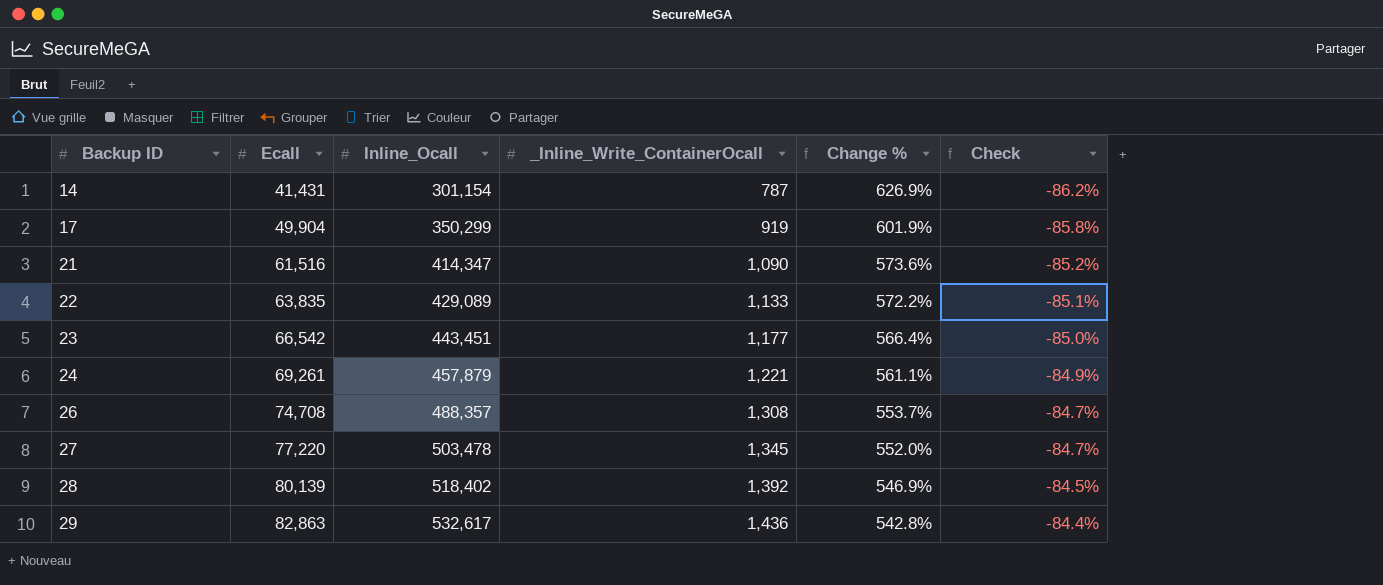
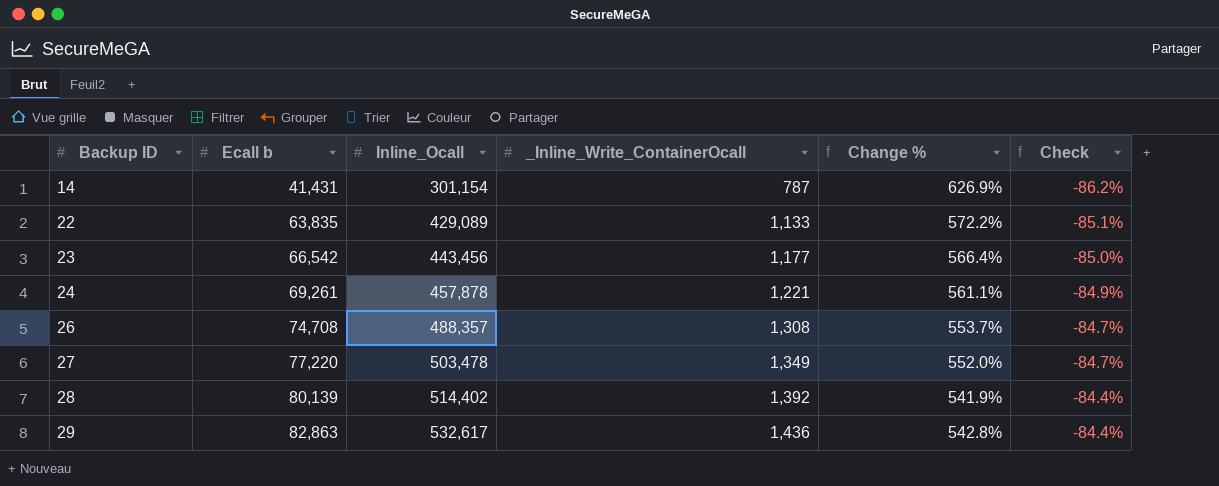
column name: Ecall -> Ecall b
row 17: 49,904 | 350,299 | 919 | 601.9% | -85.8% -> none
row 21: 61,516 | 414,347 | 1,090 | 573.6% | -85.2% -> none
23 | Inline_Ocall: 443,451 -> 443,456
24 | Inline_Ocall: 457,879 -> 457,878
27 | _Inline_Write_ContainerOcall: 1,345 -> 1,349
28 | Inline_Ocall: 518,402 -> 514,402
28 | Change %: 546.9% -> 541.9%
28 | Check: -84.5% -> -84.4%

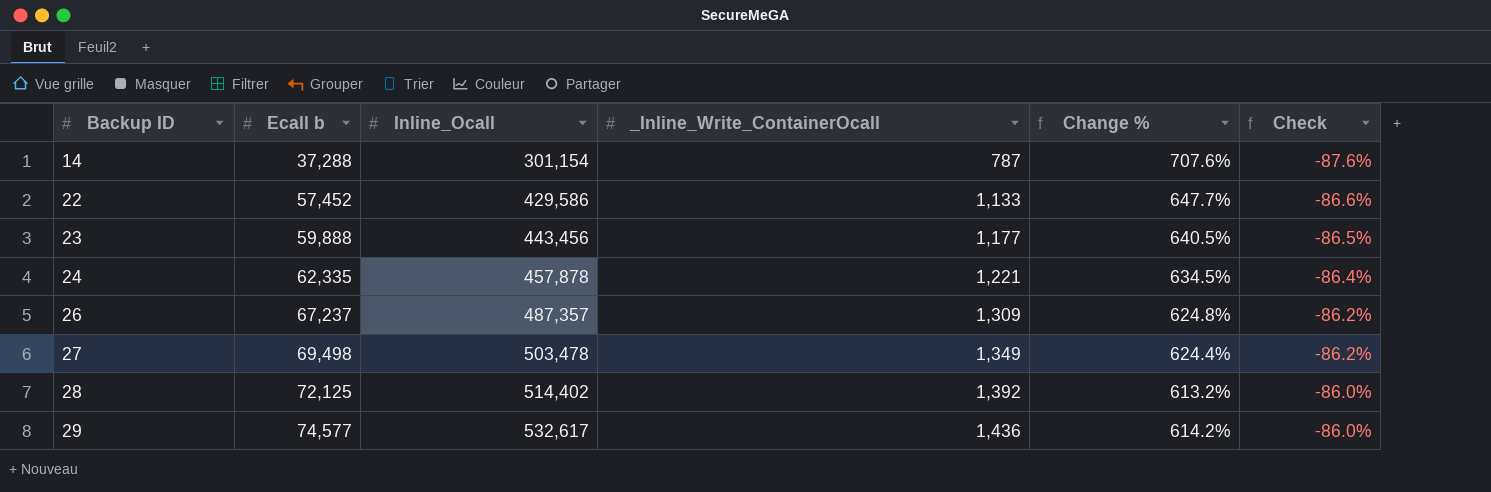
14 | Ecall b: 41,431 -> 37,288
14 | Change %: 626.9% -> 707.6%
14 | Check: -86.2% -> -87.6%
22 | Ecall b: 63,835 -> 57,452
22 | Inline_Ocall: 429,089 -> 429,586
22 | Change %: 572.2% -> 647.7%
22 | Check: -85.1% -> -86.6%
23 | Ecall b: 66,542 -> 59,888
23 | Change %: 566.4% -> 640.5%
23 | Check: -85.0% -> -86.5%
24 | Ecall b: 69,261 -> 62,335
24 | Change %: 561.1% -> 634.5%
24 | Check: -84.9% -> -86.4%
26 | Ecall b: 74,708 -> 67,237
26 | Inline_Ocall: 488,357 -> 487,357
26 | _Inline_Write_ContainerOcall: 1,308 -> 1,309
26 | Change %: 553.7% -> 624.8%
26 | Check: -84.7% -> -86.2%
27 | Ecall b: 77,220 -> 69,498
27 | Change %: 552.0% -> 624.4%
27 | Check: -84.7% -> -86.2%
28 | Ecall b: 80,139 -> 72,125
28 | Change %: 541.9% -> 613.2%
28 | Check: -84.4% -> -86.0%
29 | Ecall b: 82,863 -> 74,577
29 | Change %: 542.8% -> 614.2%
29 | Check: -84.4% -> -86.0%

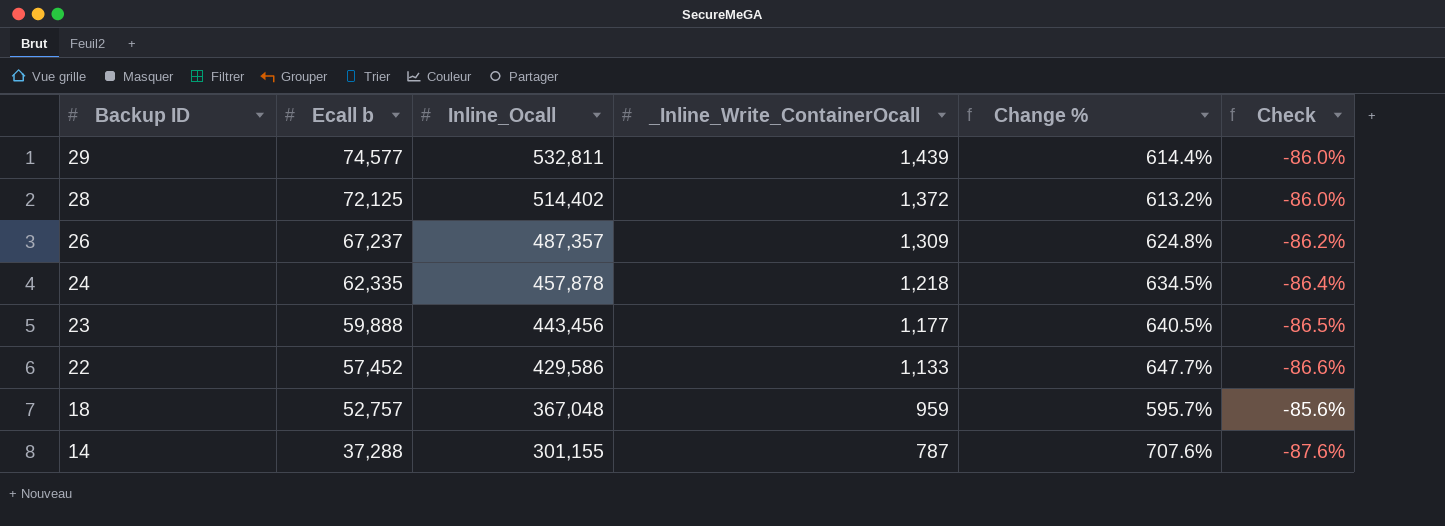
row order: Backup ID ascending -> Backup ID descending
row 27: 69,498 | 503,478 | 1,349 | 624.4% | -86.2% -> none
29 | Inline_Ocall: 532,617 -> 532,811
29 | _Inline_Write_ContainerOcall: 1,436 -> 1,439
29 | Change %: 614.2% -> 614.4%
28 | _Inline_Write_ContainerOcall: 1,392 -> 1,372
24 | _Inline_Write_ContainerOcall: 1,221 -> 1,218
row 18: none -> 52,757 | 367,048 | 959 | 595.7% | -85.6%
14 | Inline_Ocall: 301,154 -> 301,155

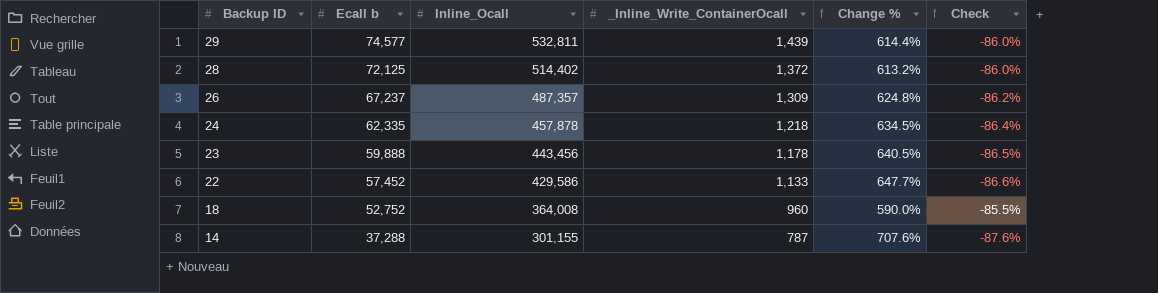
23 | _Inline_Write_ContainerOcall: 1,177 -> 1,178
18 | Ecall b: 52,757 -> 52,752
18 | Inline_Ocall: 367,048 -> 364,008
18 | _Inline_Write_ContainerOcall: 959 -> 960
18 | Change %: 595.7% -> 590.0%
18 | Check: -85.6% -> -85.5%

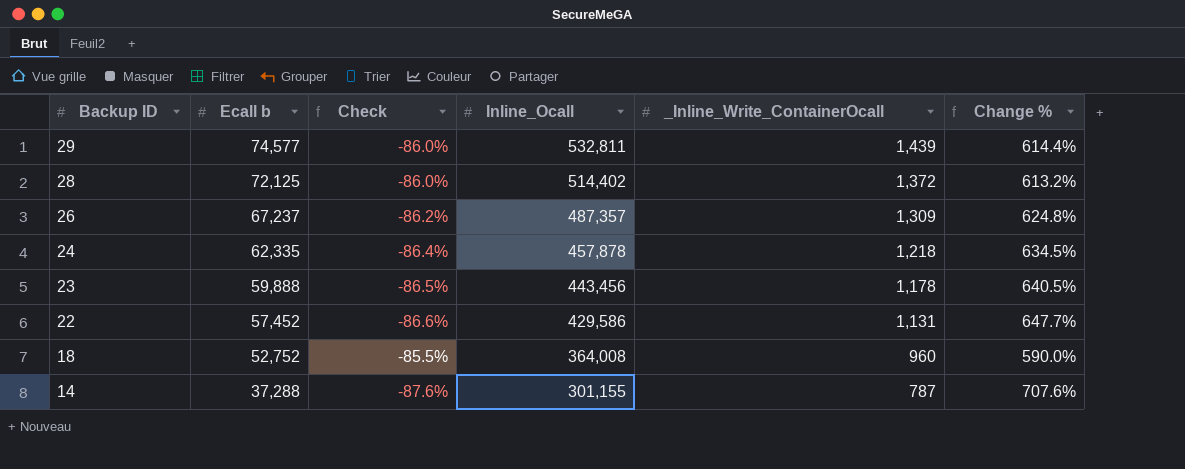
column Check | position: 6 -> 3
22 | _Inline_Write_ContainerOcall: 1,133 -> 1,131

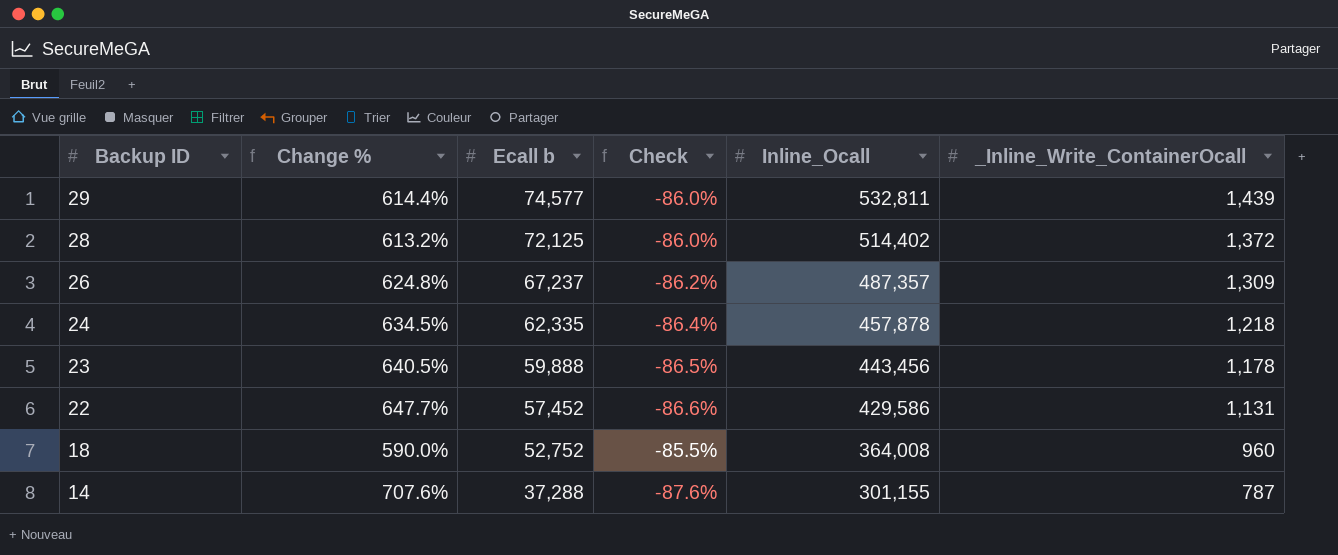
column Change % | position: 6 -> 2

